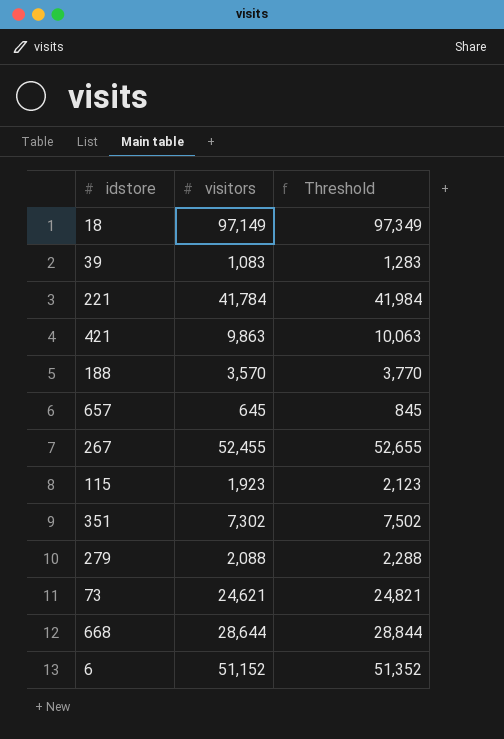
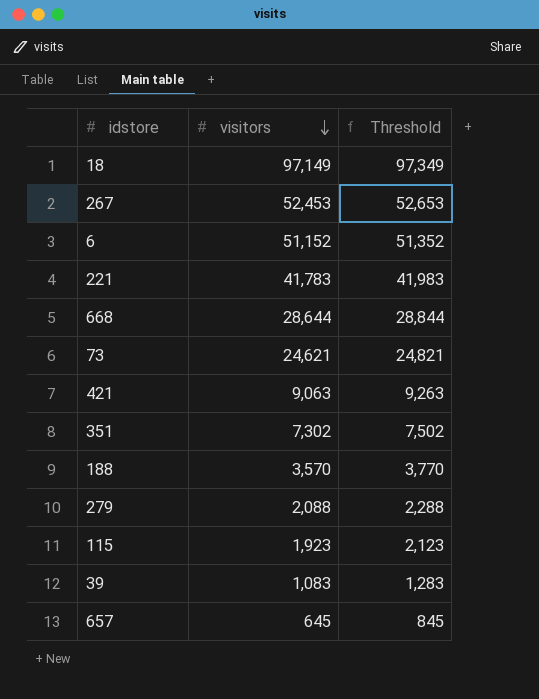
row order: none -> visitors descending
267 | visitors: 52,455 -> 52,453
267 | Threshold: 52,655 -> 52,653
221 | visitors: 41,784 -> 41,783
221 | Threshold: 41,984 -> 41,983
421 | visitors: 9,863 -> 9,063
421 | Threshold: 10,063 -> 9,263

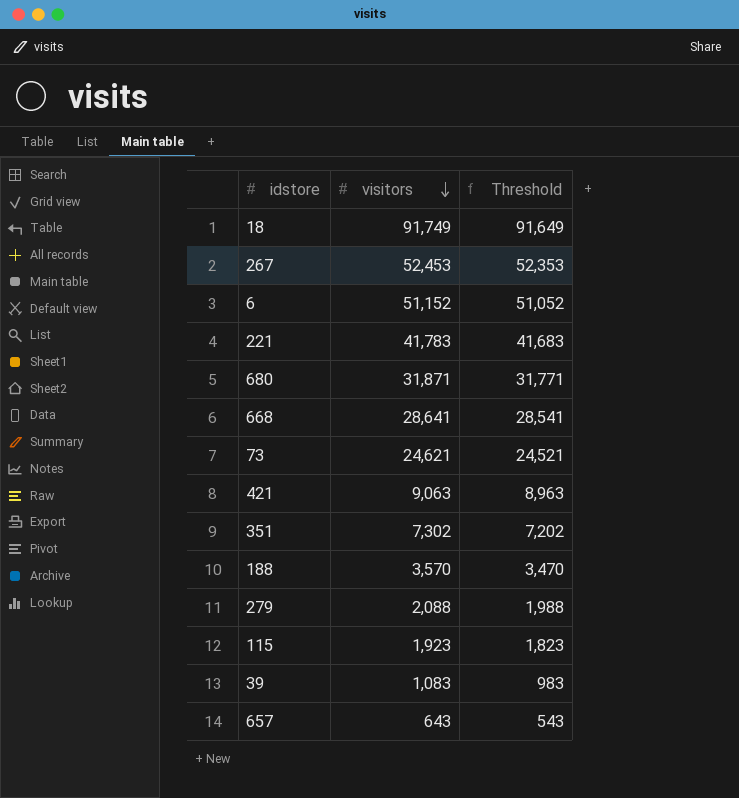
column Threshold | formula: [visitors] + 200 -> [visitors] - 100
18 | visitors: 97,149 -> 91,749
row 680: none -> 31,871 | 31,771
668 | visitors: 28,644 -> 28,641
657 | visitors: 645 -> 643

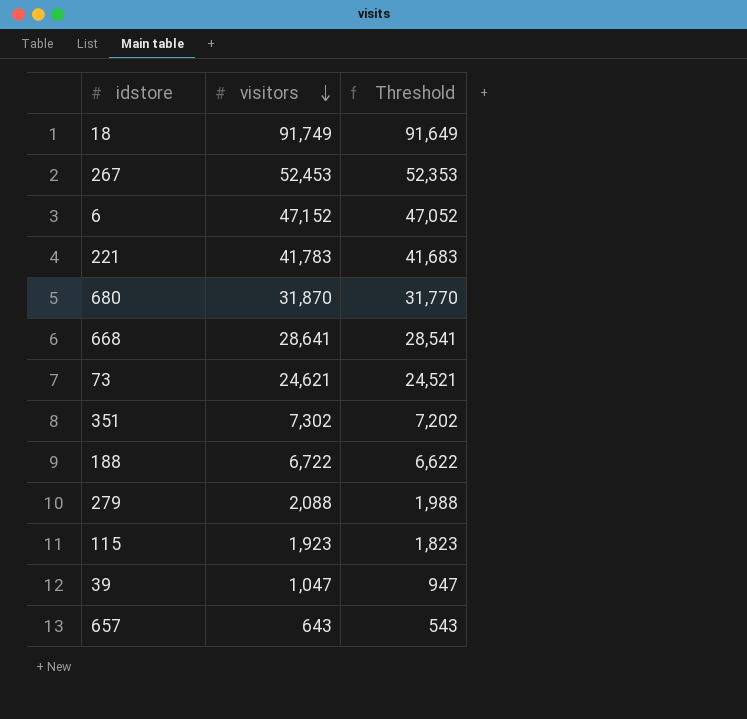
row 421: 9,063 | 8,963 -> none
6 | visitors: 51,152 -> 47,152
6 | Threshold: 51,052 -> 47,052
680 | visitors: 31,871 -> 31,870
680 | Threshold: 31,771 -> 31,770
188 | visitors: 3,570 -> 6,722
188 | Threshold: 3,470 -> 6,622
39 | visitors: 1,083 -> 1,047
39 | Threshold: 983 -> 947

